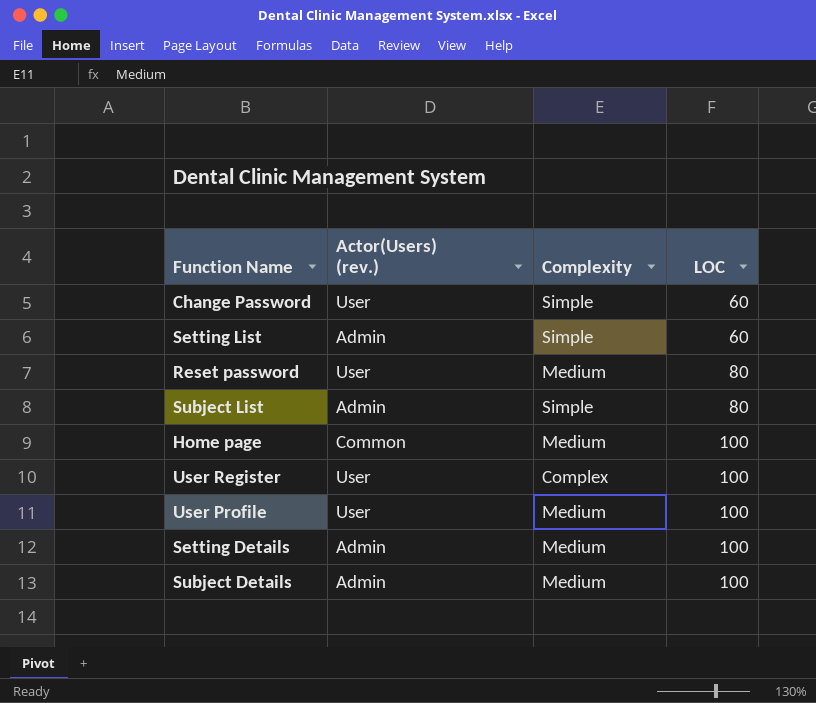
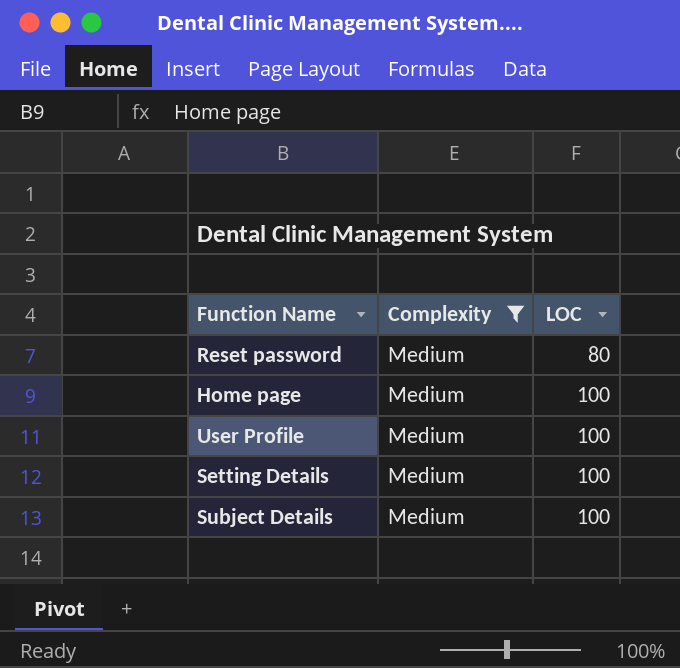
filter: none -> Complexity = Medium
column Actor(Users) (rev.) | position: 2 -> none

